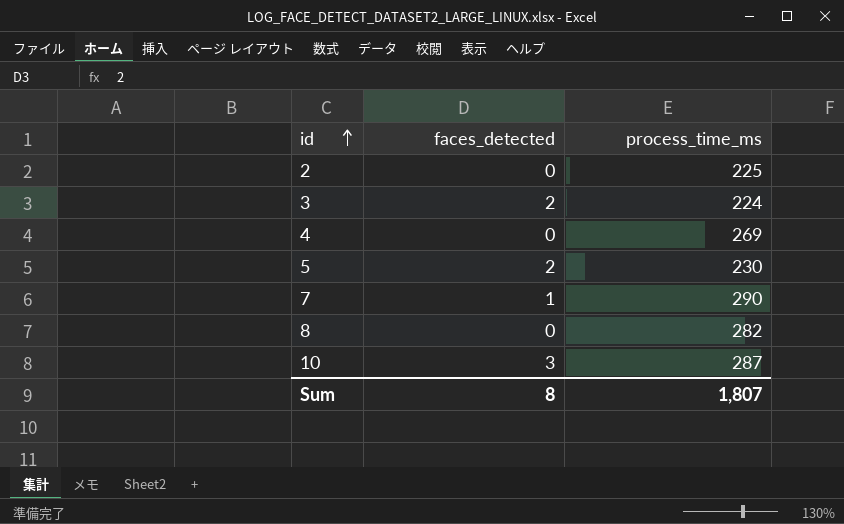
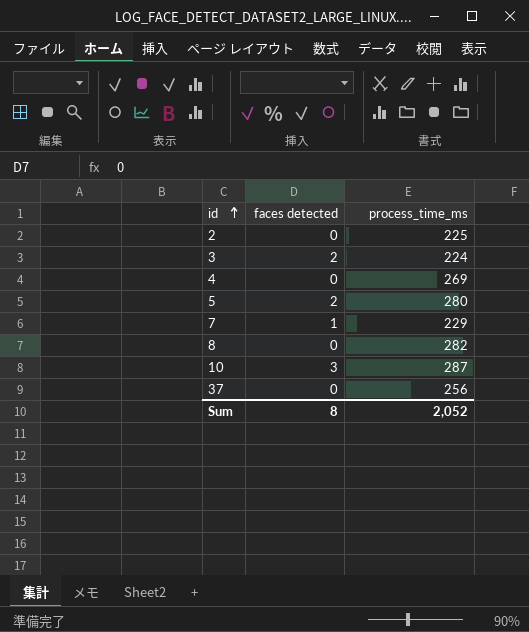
column name: faces_detected -> faces detected
5 | process_time_ms: 230 -> 280
7 | process_time_ms: 290 -> 229
row 37: none -> 0 | 256
Sum | process_time_ms: 1,807 -> 2,052

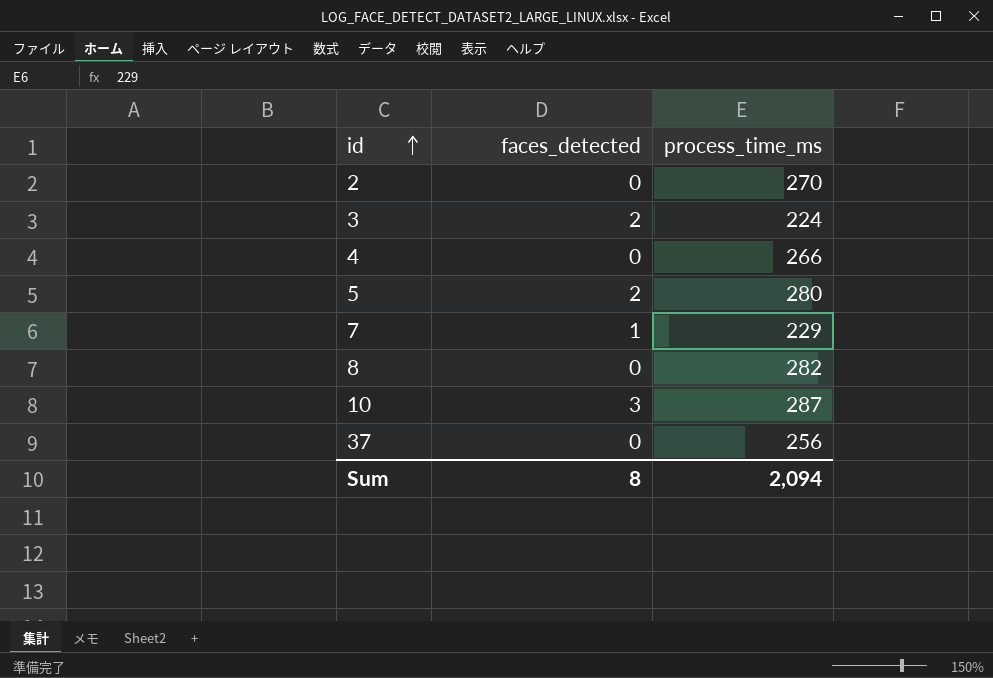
column name: faces detected -> faces_detected
2 | process_time_ms: 225 -> 270
4 | process_time_ms: 269 -> 266
Sum | process_time_ms: 2,052 -> 2,094

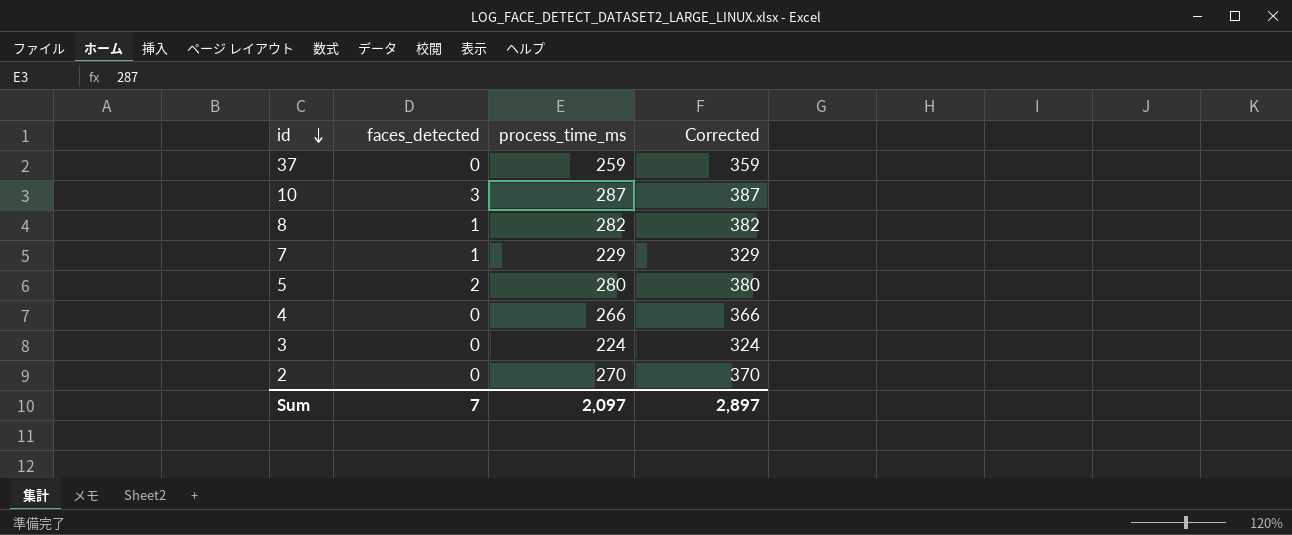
row order: id ascending -> id descending
column Corrected | formula: none -> [process_time_ms] + 100
37 | process_time_ms: 256 -> 259
8 | faces_detected: 0 -> 1
3 | faces_detected: 2 -> 0
Sum | faces_detected: 8 -> 7
Sum | process_time_ms: 2,094 -> 2,097

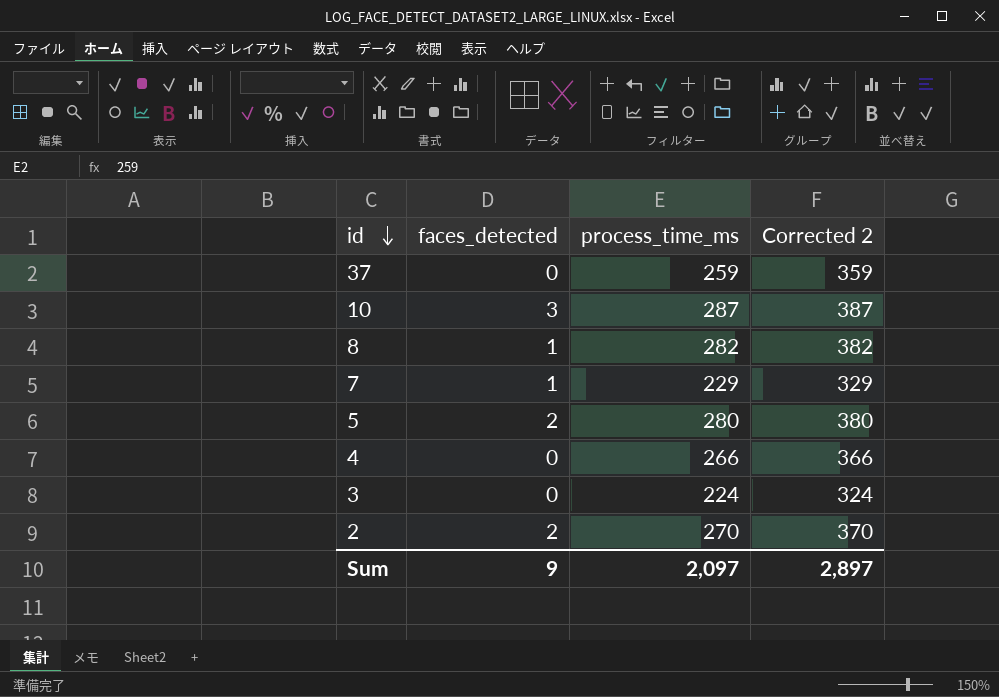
column name: Corrected -> Corrected 2
2 | faces_detected: 0 -> 2
Sum | faces_detected: 7 -> 9

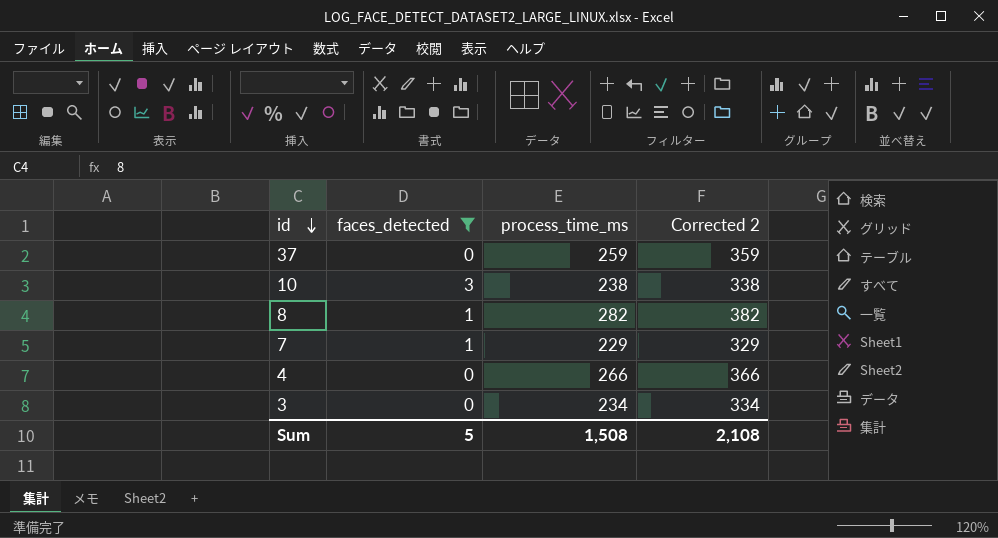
filter: none -> faces_detected != 2
10 | process_time_ms: 287 -> 238
10 | Corrected 2: 387 -> 338
3 | process_time_ms: 224 -> 234
3 | Corrected 2: 324 -> 334
Sum | faces_detected: 9 -> 5
Sum | process_time_ms: 2,097 -> 1,508
Sum | Corrected 2: 2,897 -> 2,108

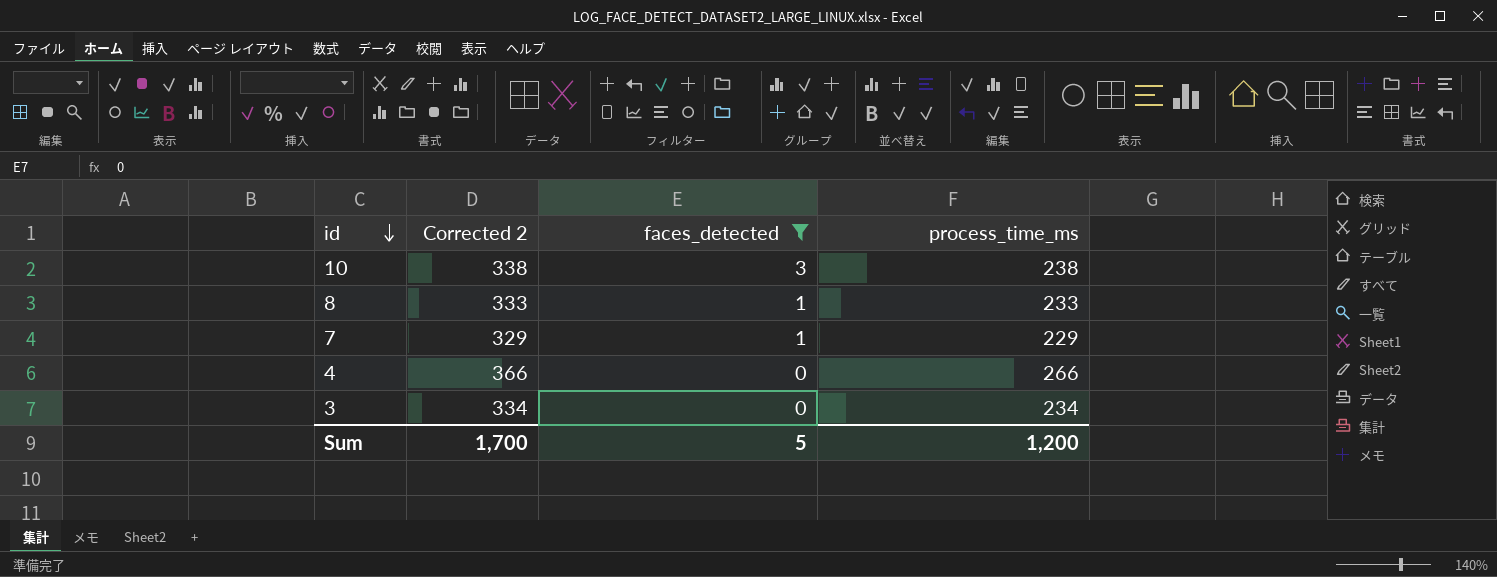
column Corrected 2 | position: 4 -> 2
row 37: 0 | 259 | 359 -> none
8 | Corrected 2: 382 -> 333
8 | process_time_ms: 282 -> 233
Sum | Corrected 2: 2,108 -> 1,700
Sum | process_time_ms: 1,508 -> 1,200

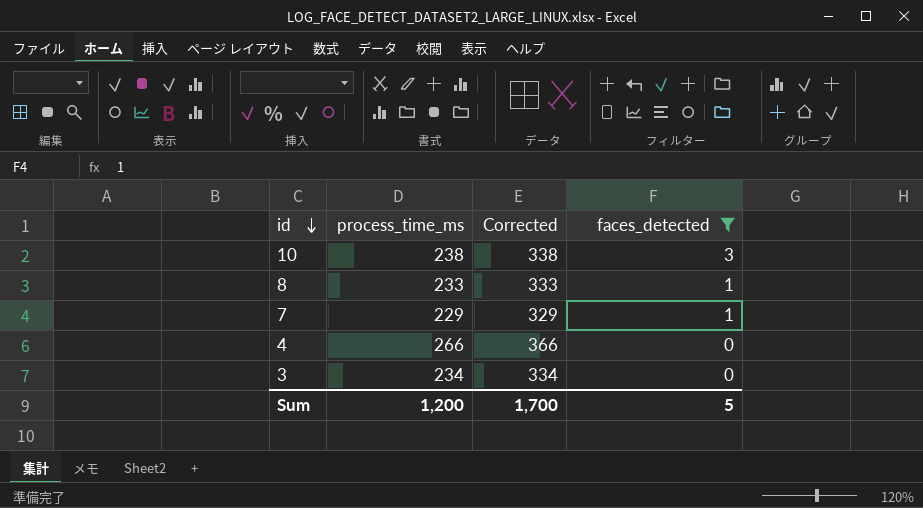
column process_time_ms | position: 4 -> 2
column name: Corrected 2 -> Corrected

